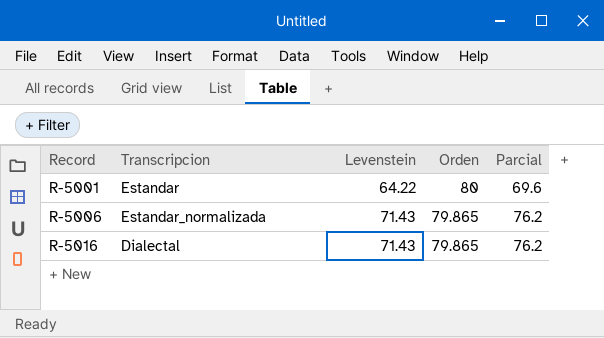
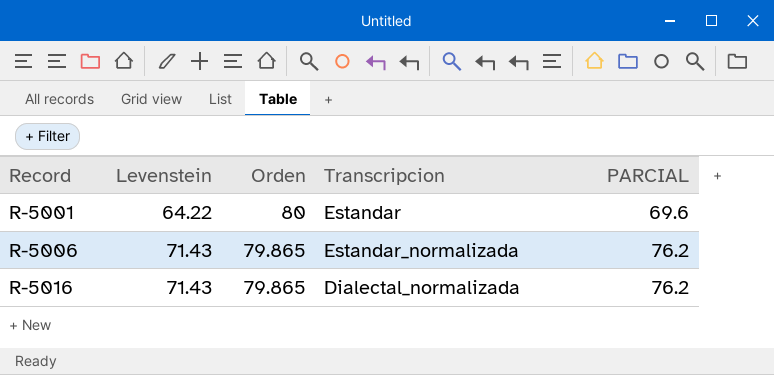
column Transcripcion | position: 2 -> 4
column name: Parcial -> PARCIAL
R-5016 | Transcripcion: Dialectal -> Dialectal_normalizada

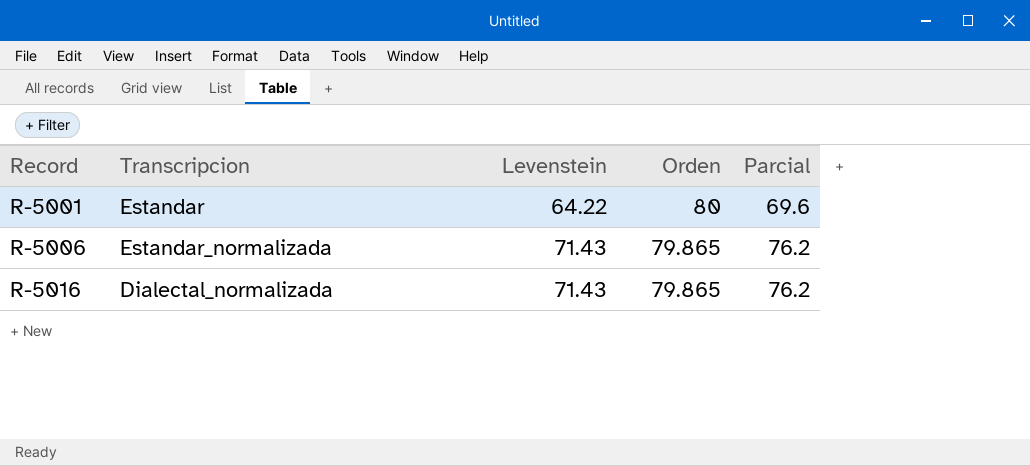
column Transcripcion | position: 4 -> 2
column name: PARCIAL -> Parcial

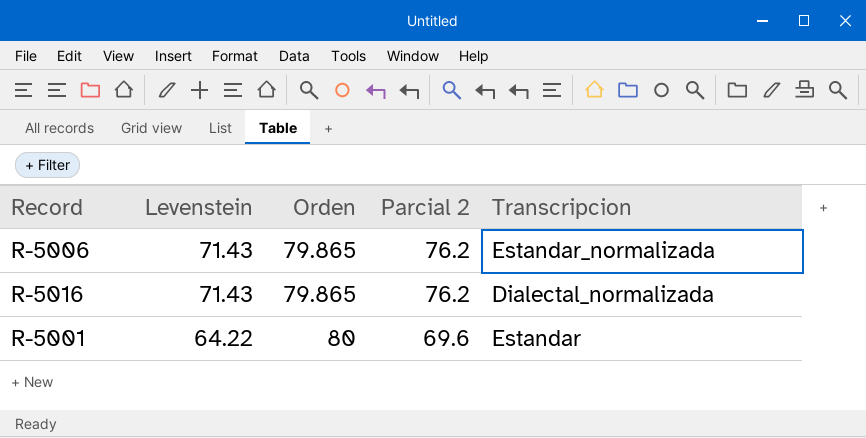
row order: Record ascending -> Levenstein descending
column name: Parcial -> Parcial 2
column Transcripcion | position: 2 -> 5

